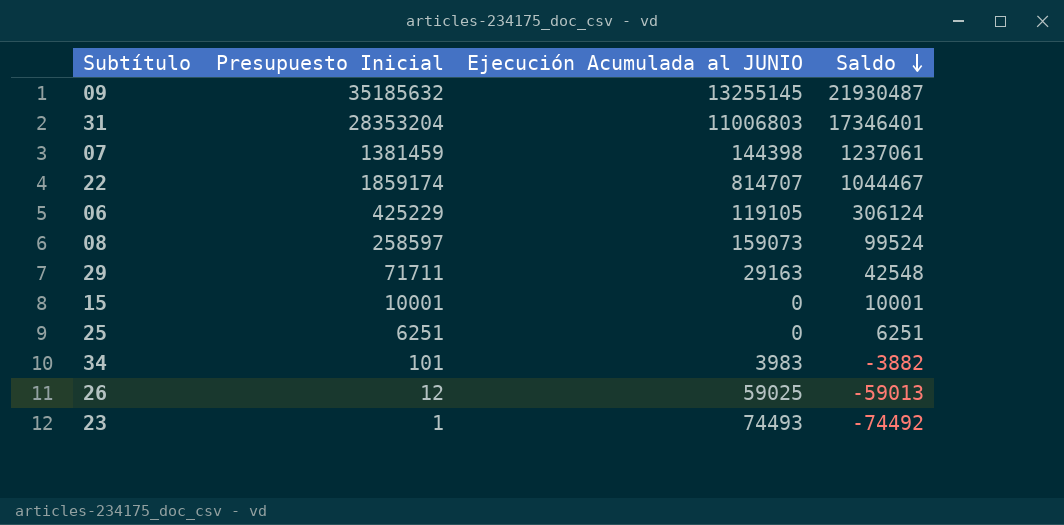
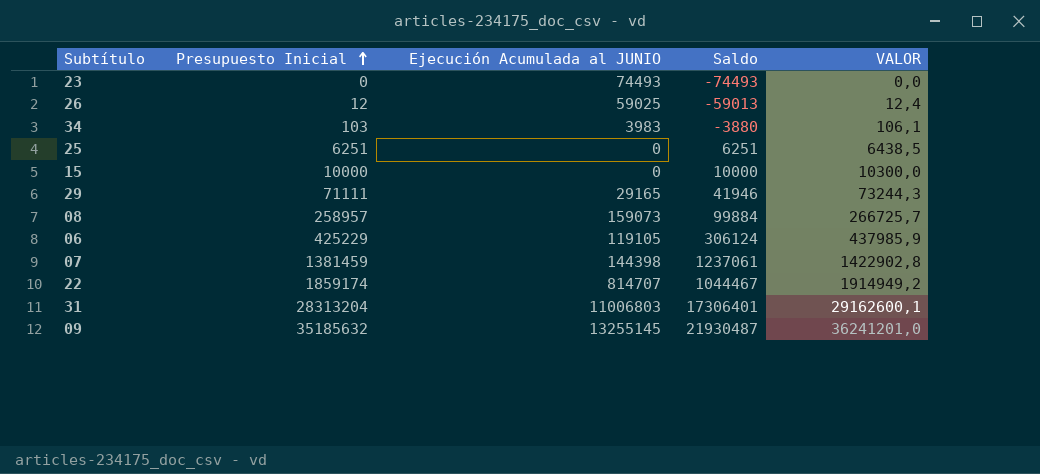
row order: Saldo descending -> Presupuesto Inicial ascending
column VALOR | formula: none -> [Presupuesto Inicial] * 1,03
23 | Presupuesto Inicial: 1 -> 0
23 | Saldo: -74492 -> -74493
34 | Presupuesto Inicial: 101 -> 103
34 | Saldo: -3882 -> -3880
15 | Presupuesto Inicial: 10001 -> 10000
15 | Saldo: 10001 -> 10000
29 | Presupuesto Inicial: 71711 -> 71111
29 | Ejecución Acumulada al JUNIO: 29163 -> 29165
29 | Saldo: 42548 -> 41946
08 | Presupuesto Inicial: 258597 -> 258957
08 | Saldo: 99524 -> 99884
31 | Presupuesto Inicial: 28353204 -> 28313204
31 | Saldo: 17346401 -> 17306401

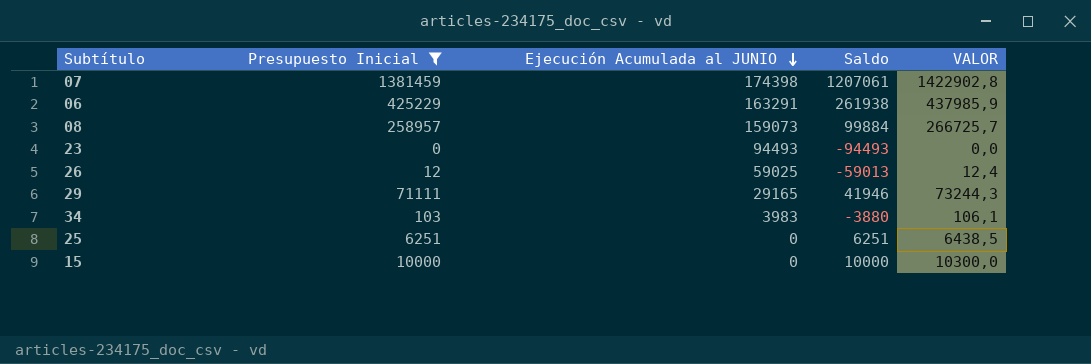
filter: none -> Presupuesto Inicial <= 1381459
row order: Presupuesto Inicial ascending -> Ejecución Acumulada al JUNIO descending
07 | Ejecución Acumulada al JUNIO: 144398 -> 174398
07 | Saldo: 1237061 -> 1207061
06 | Ejecución Acumulada al JUNIO: 119105 -> 163291
06 | Saldo: 306124 -> 261938
23 | Ejecución Acumulada al JUNIO: 74493 -> 94493
23 | Saldo: -74493 -> -94493

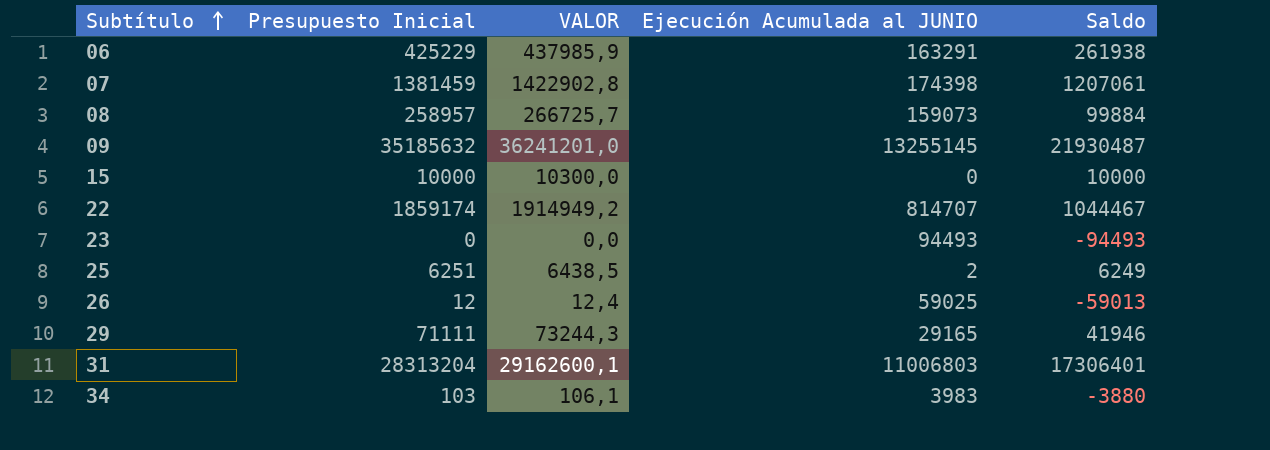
filter: Presupuesto Inicial <= 1381459 -> none
row order: Ejecución Acumulada al JUNIO descending -> Subtítulo ascending
column VALOR | position: 5 -> 3
25 | Ejecución Acumulada al JUNIO: 0 -> 2
25 | Saldo: 6251 -> 6249

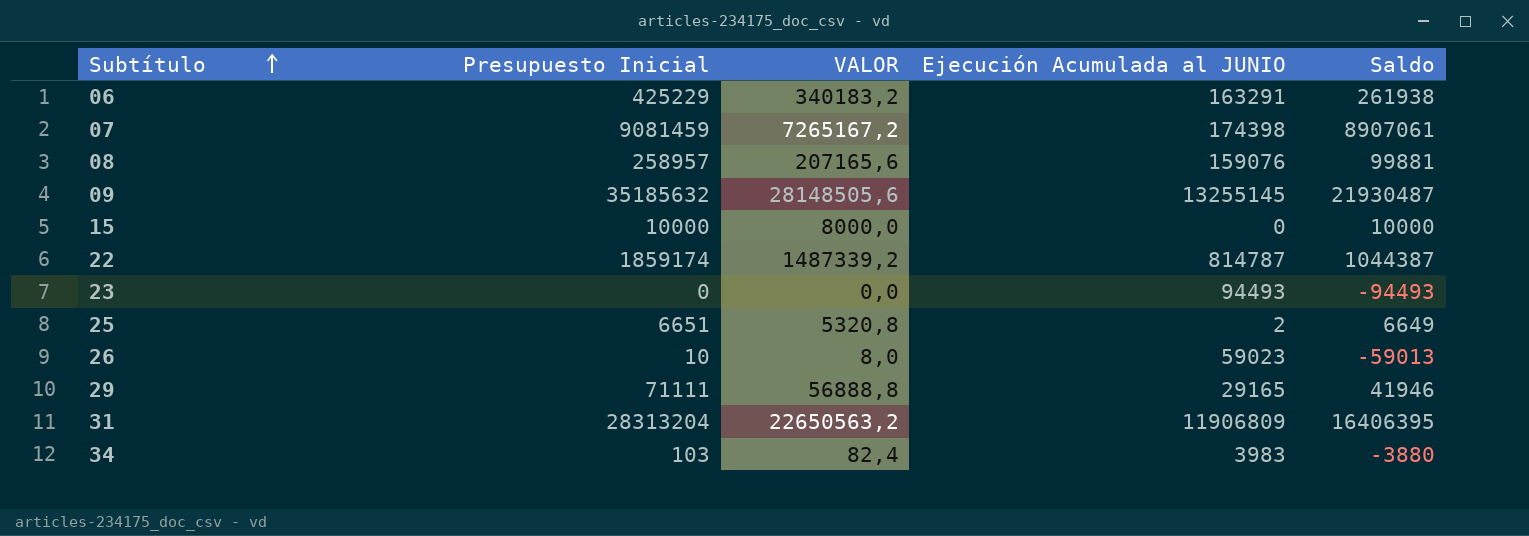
column VALOR | formula: [Presupuesto Inicial] * 1,03 -> [Presupuesto Inicial] * 0,8
07 | Presupuesto Inicial: 1381459 -> 9081459
07 | Saldo: 1207061 -> 8907061
08 | Ejecución Acumulada al JUNIO: 159073 -> 159076
08 | Saldo: 99884 -> 99881
22 | Ejecución Acumulada al JUNIO: 814707 -> 814787
22 | Saldo: 1044467 -> 1044387
25 | Presupuesto Inicial: 6251 -> 6651
25 | Saldo: 6249 -> 6649
26 | Presupuesto Inicial: 12 -> 10
26 | Ejecución Acumulada al JUNIO: 59025 -> 59023
31 | Ejecución Acumulada al JUNIO: 11006803 -> 11906809
31 | Saldo: 17306401 -> 16406395

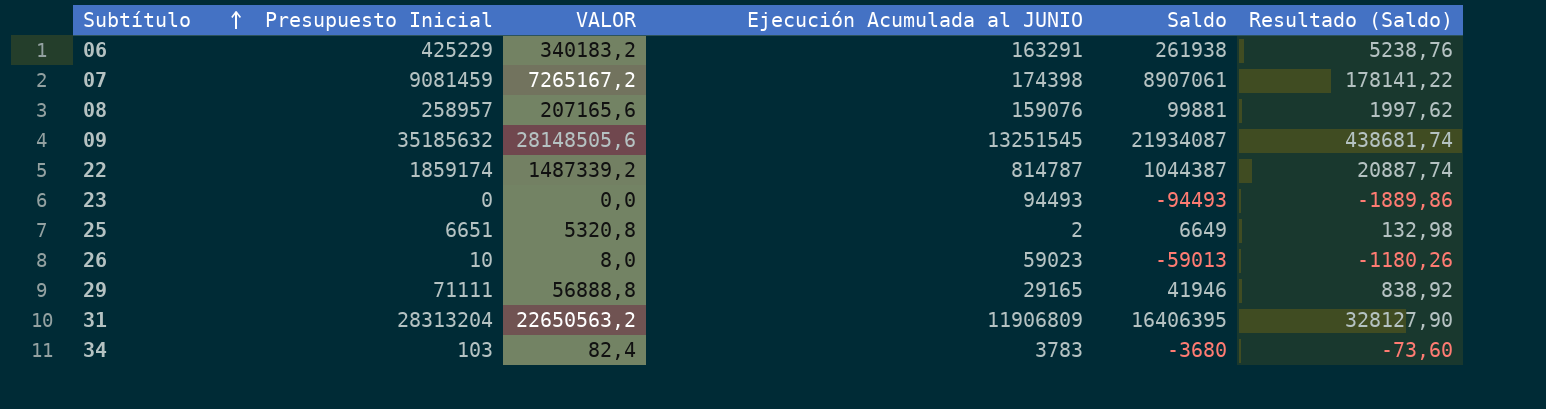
column Resultado (Saldo) | formula: none -> [Saldo] * 0,02
row 15: 10000 | 8000,0 | 0 | 10000 -> none
09 | Ejecución Acumulada al JUNIO: 13255145 -> 13251545
09 | Saldo: 21930487 -> 21934087
34 | Ejecución Acumulada al JUNIO: 3983 -> 3783
34 | Saldo: -3880 -> -3680

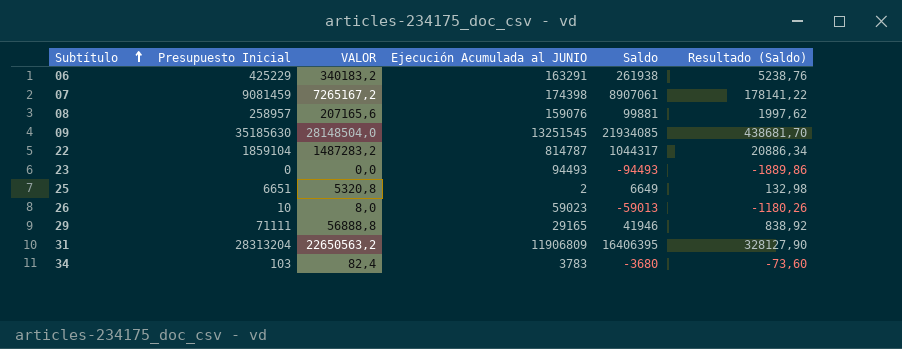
09 | Presupuesto Inicial: 35185632 -> 35185630
09 | VALOR: 28148505,6 -> 28148504,0
09 | Saldo: 21934087 -> 21934085
09 | Resultado (Saldo): 438681,74 -> 438681,70
22 | Presupuesto Inicial: 1859174 -> 1859104
22 | VALOR: 1487339,2 -> 1487283,2
22 | Saldo: 1044387 -> 1044317
22 | Resultado (Saldo): 20887,74 -> 20886,34

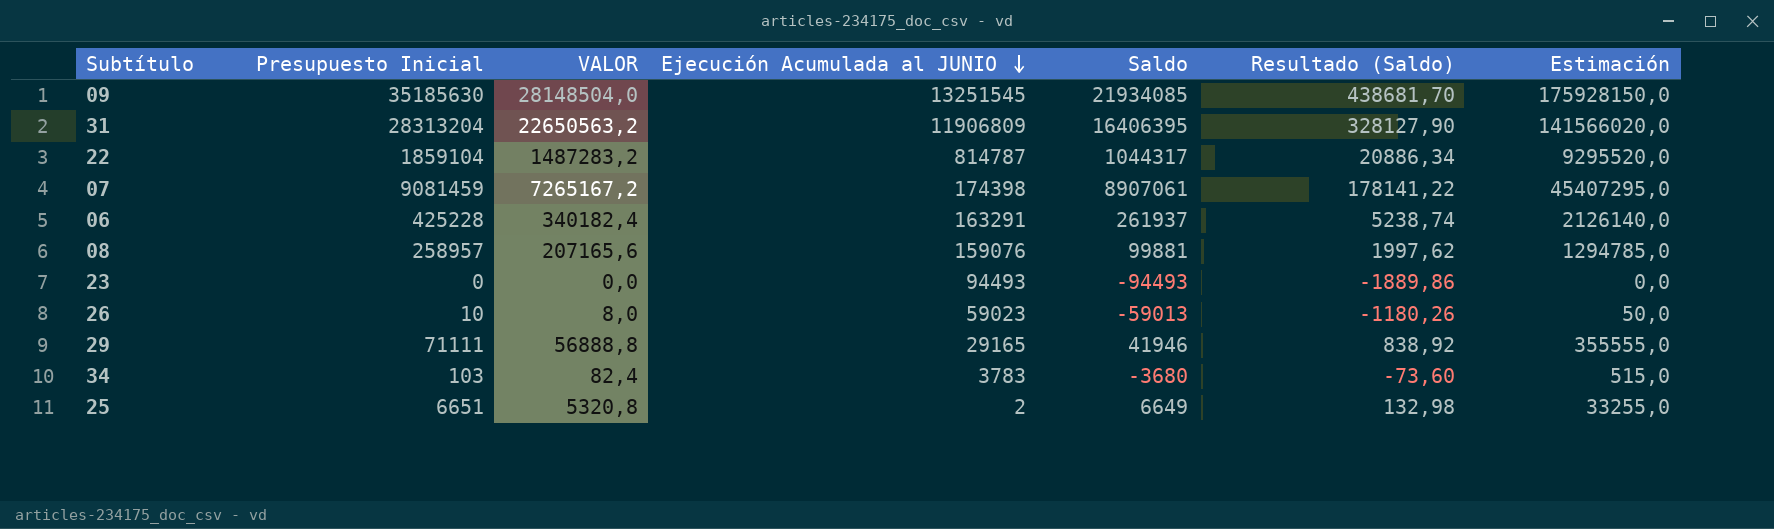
row order: Subtítulo ascending -> Ejecución Acumulada al JUNIO descending
column Estimación | formula: none -> [Presupuesto Inicial] * 5
06 | Presupuesto Inicial: 425229 -> 425228
06 | VALOR: 340183,2 -> 340182,4
06 | Saldo: 261938 -> 261937
06 | Resultado (Saldo): 5238,76 -> 5238,74

